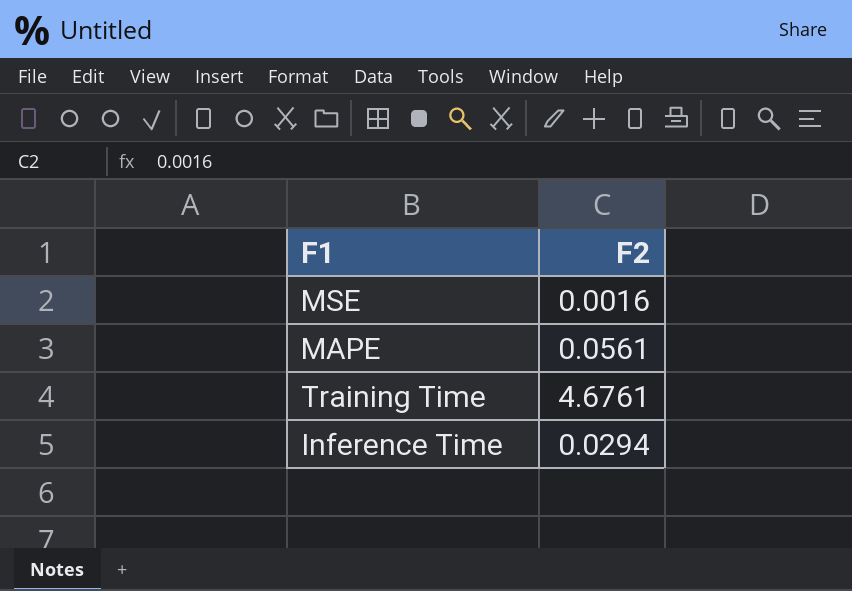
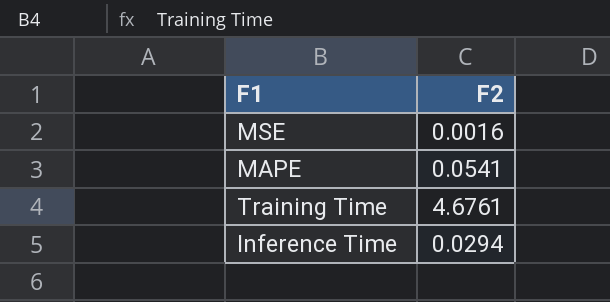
MAPE | F2: 0.0561 -> 0.0541

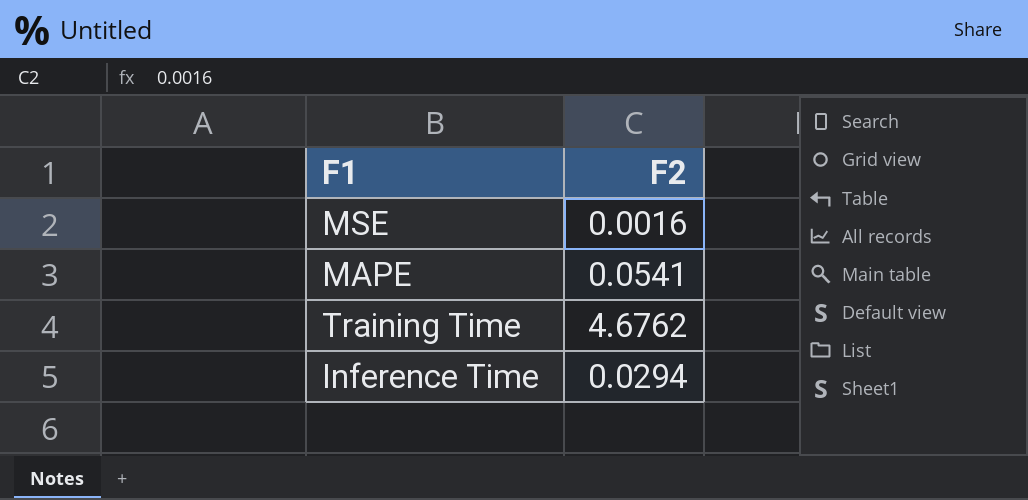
Training Time | F2: 4.6761 -> 4.6762

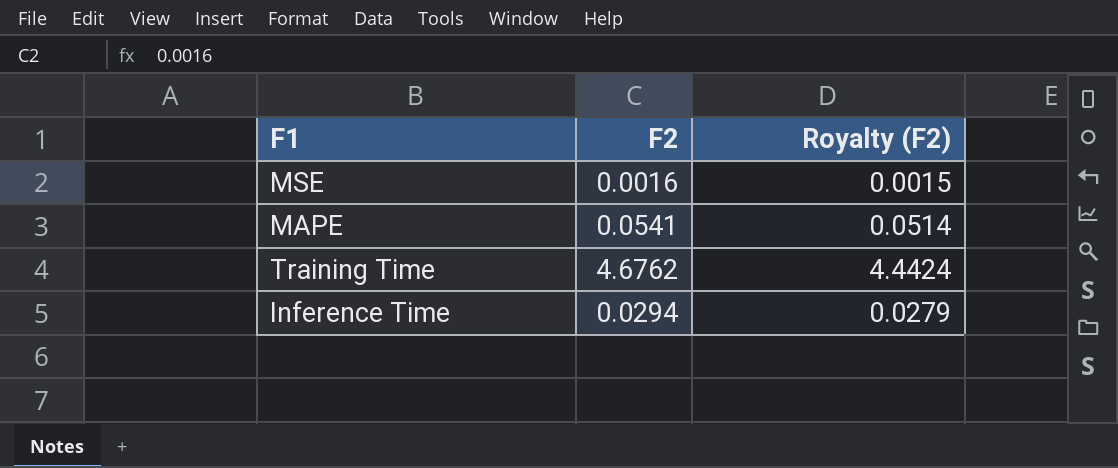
column Royalty (F2) | formula: none -> [F2] * 0.95

